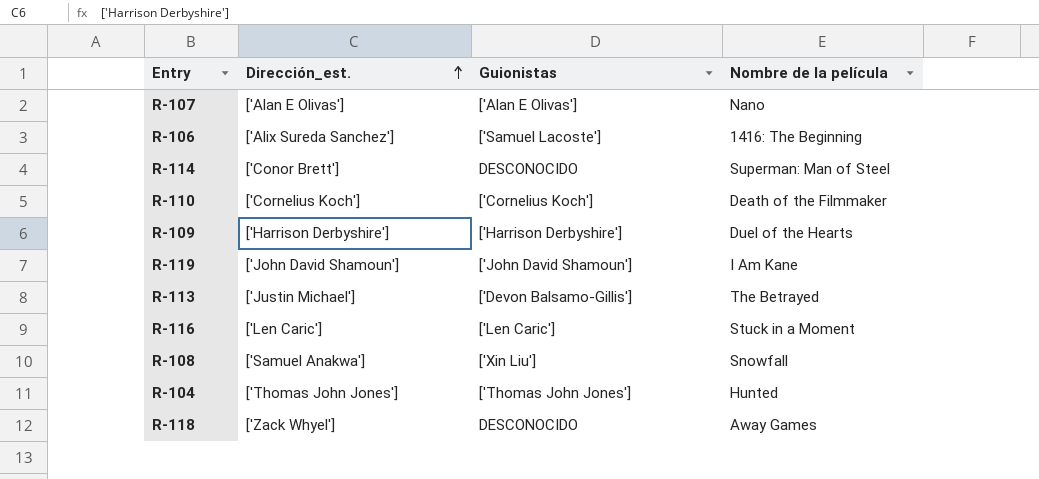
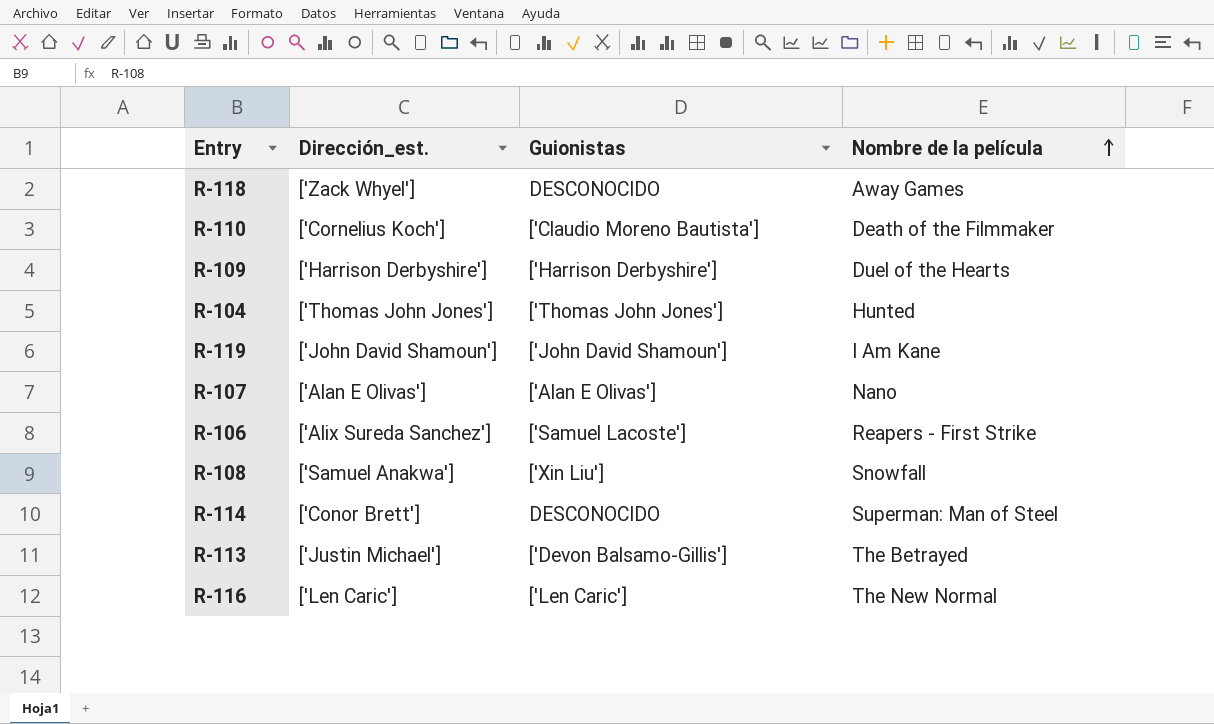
row order: Dirección_est. ascending -> Nombre de la película ascending
R-110 | Guionistas: ['Cornelius Koch'] -> ['Claudio Moreno Bautista']
R-106 | Nombre de la película: 1416: The Beginning -> Reapers - First Strike
R-116 | Nombre de la película: Stuck in a Moment -> The New Normal

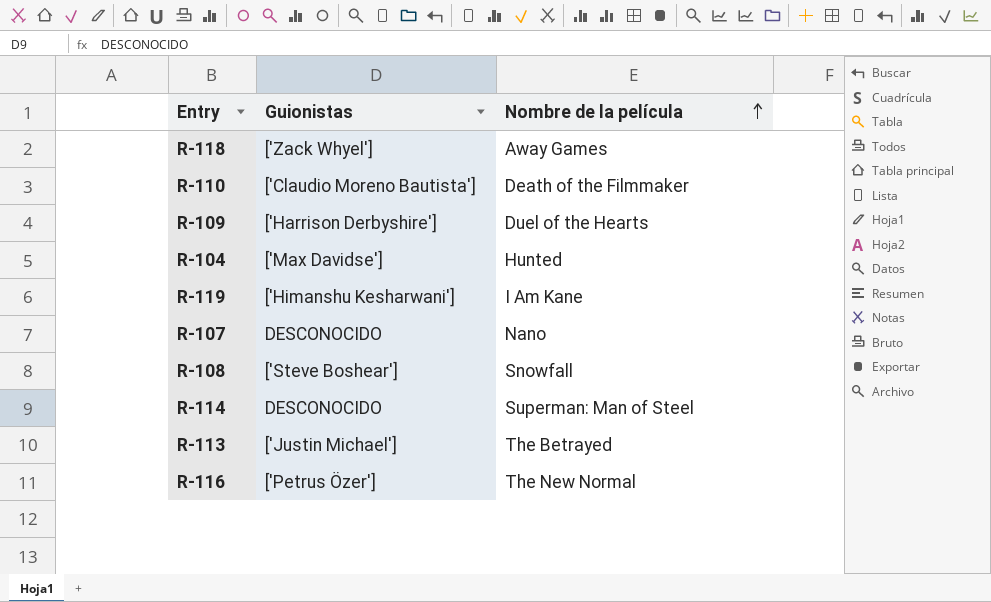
column Dirección_est. | position: 2 -> none
row R-106: ['Alix Sureda Sanchez'] | ['Samuel Lacoste'] | Reapers - First Strike -> none
R-118 | Guionistas: DESCONOCIDO -> ['Zack Whyel']
R-104 | Guionistas: ['Thomas John Jones'] -> ['Max Davidse']
R-119 | Guionistas: ['John David Shamoun'] -> ['Himanshu Kesharwani']
R-107 | Guionistas: ['Alan E Olivas'] -> DESCONOCIDO
R-108 | Guionistas: ['Xin Liu'] -> ['Steve Boshear']
R-113 | Guionistas: ['Devon Balsamo-Gillis'] -> ['Justin Michael']
R-116 | Guionistas: ['Len Caric'] -> ['Petrus Özer']

